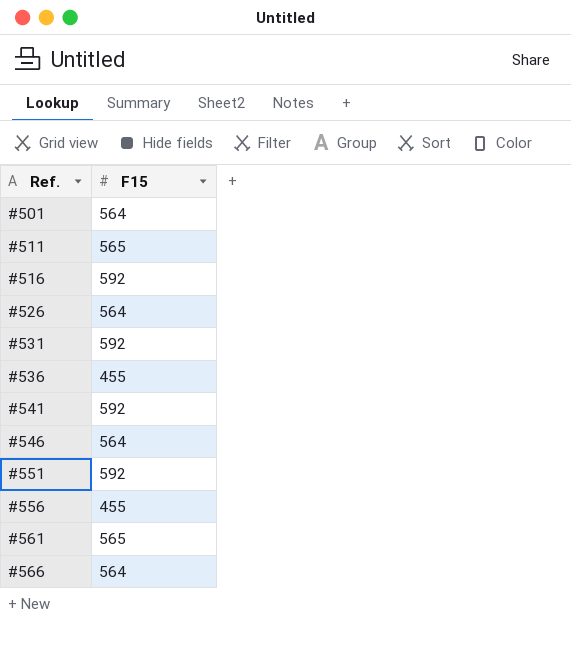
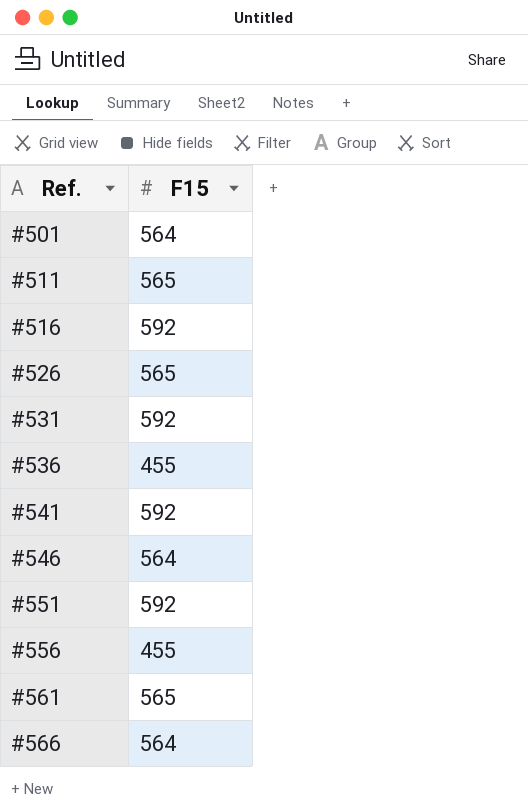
#526 | F15: 564 -> 565

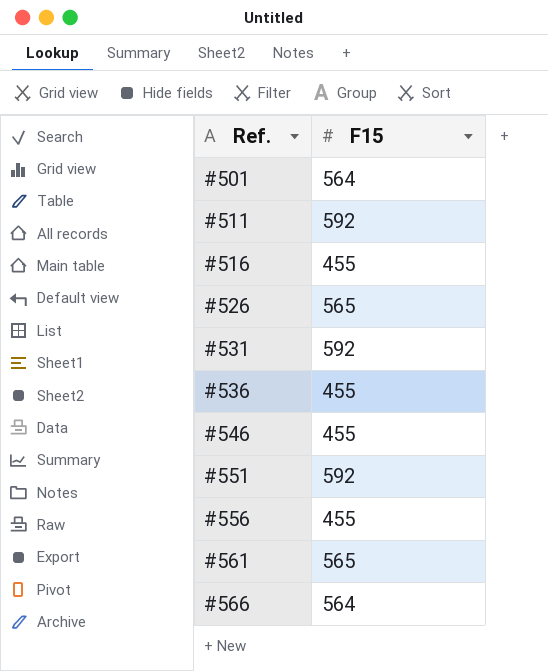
row #541: 592 -> none
#511 | F15: 565 -> 592
#516 | F15: 592 -> 455
#546 | F15: 564 -> 455

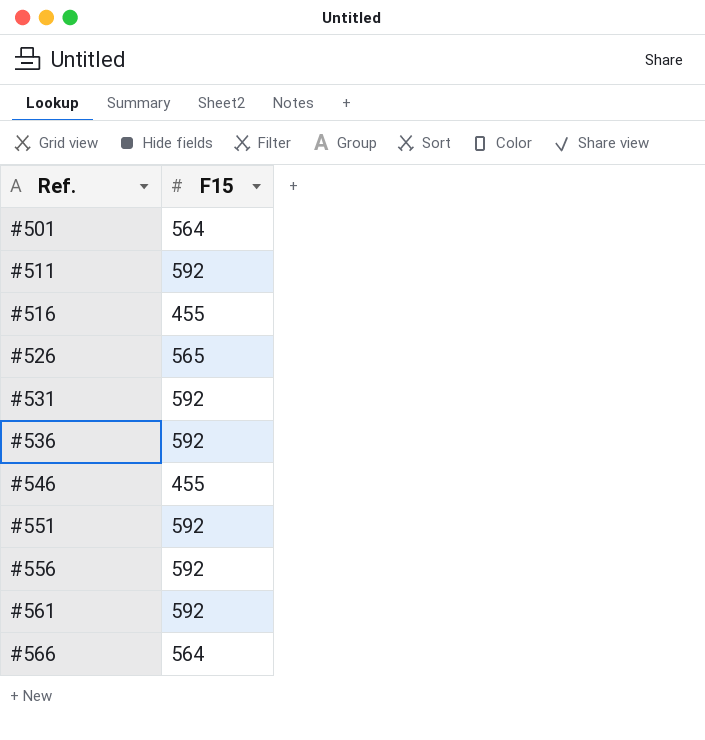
#536 | F15: 455 -> 592
#556 | F15: 455 -> 592
#561 | F15: 565 -> 592

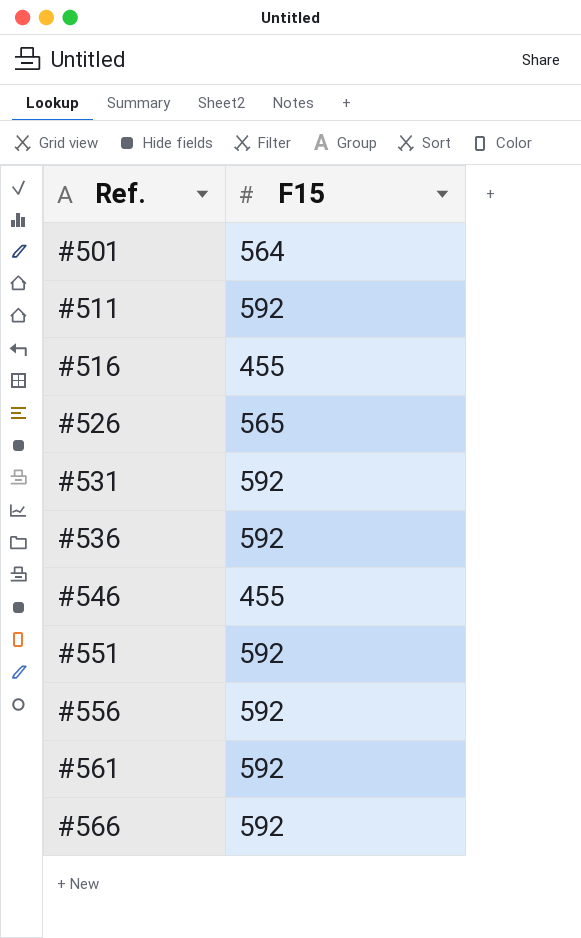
#566 | F15: 564 -> 592

